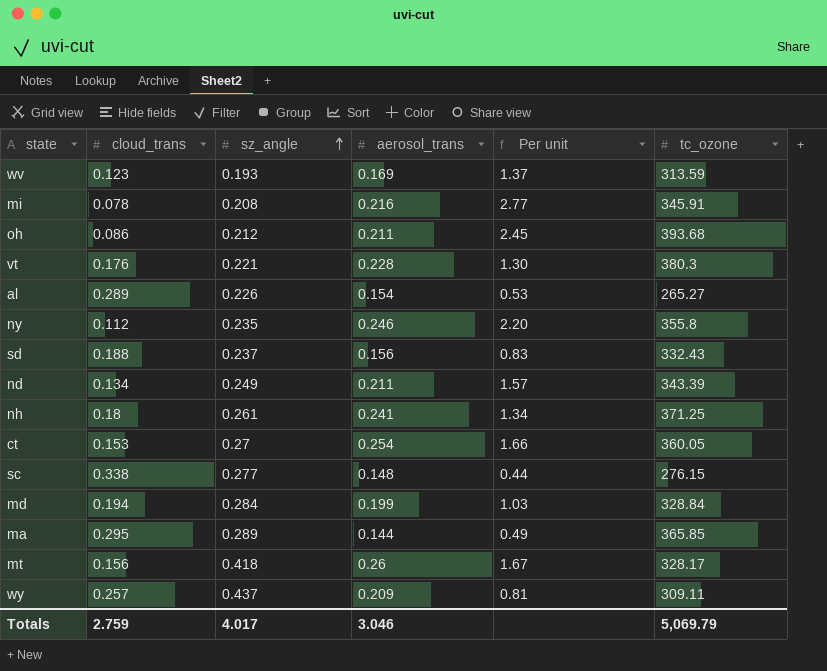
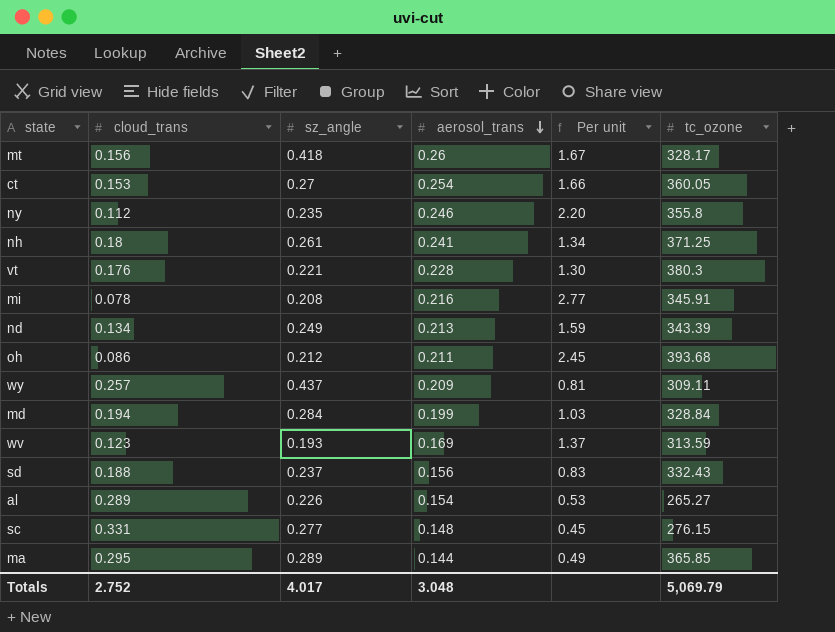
row order: sz_angle ascending -> aerosol_trans descending
nd | aerosol_trans: 0.211 -> 0.213
nd | Per unit: 1.57 -> 1.59
sc | cloud_trans: 0.338 -> 0.331
sc | Per unit: 0.44 -> 0.45
Totals | cloud_trans: 2.759 -> 2.752
Totals | aerosol_trans: 3.046 -> 3.048

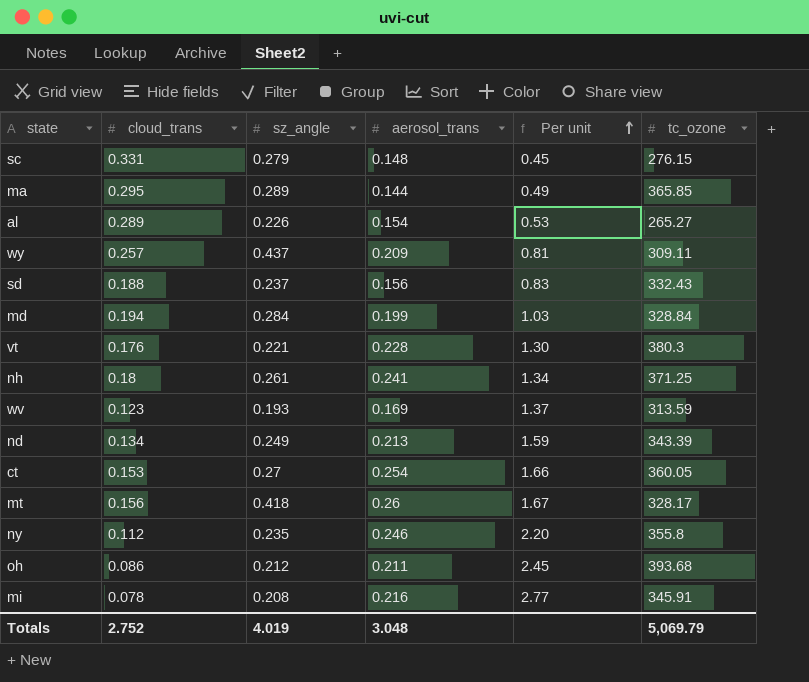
row order: aerosol_trans descending -> Per unit ascending
sc | sz_angle: 0.277 -> 0.279
Totals | sz_angle: 4.017 -> 4.019

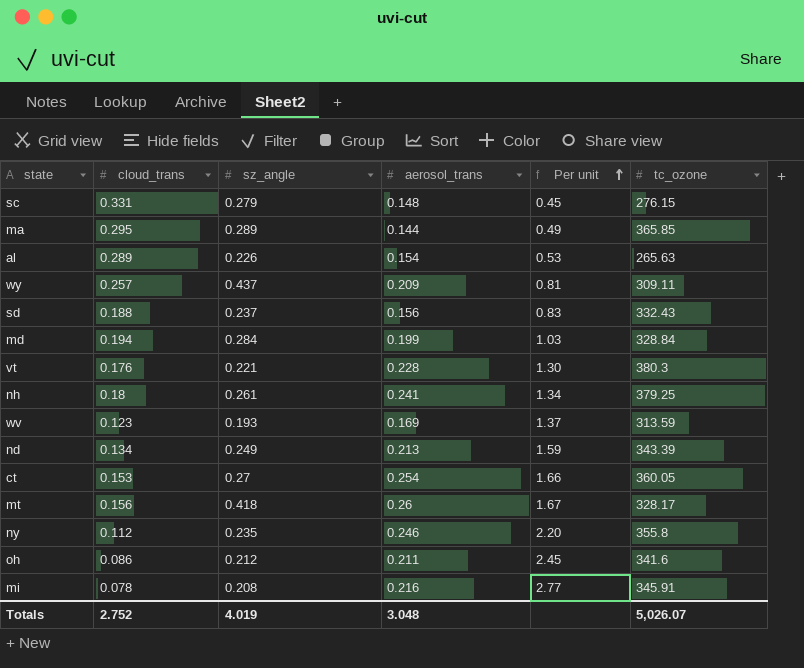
al | tc_ozone: 265.27 -> 265.63
nh | tc_ozone: 371.25 -> 379.25
oh | tc_ozone: 393.68 -> 341.6
Totals | tc_ozone: 5,069.79 -> 5,026.07

